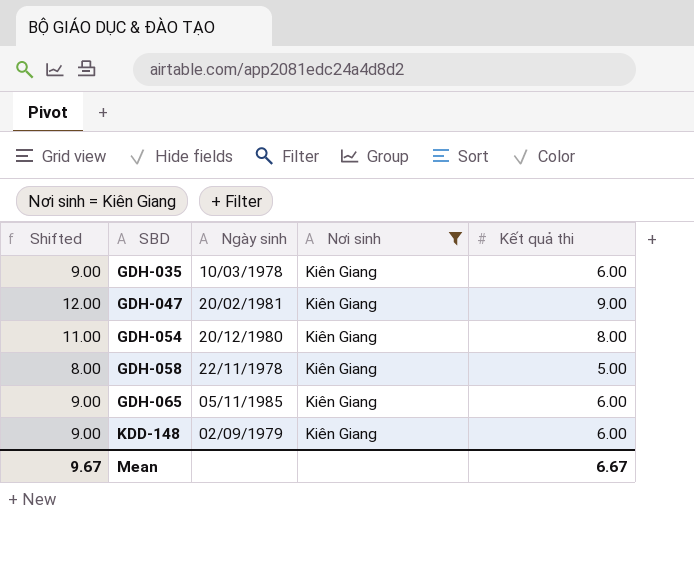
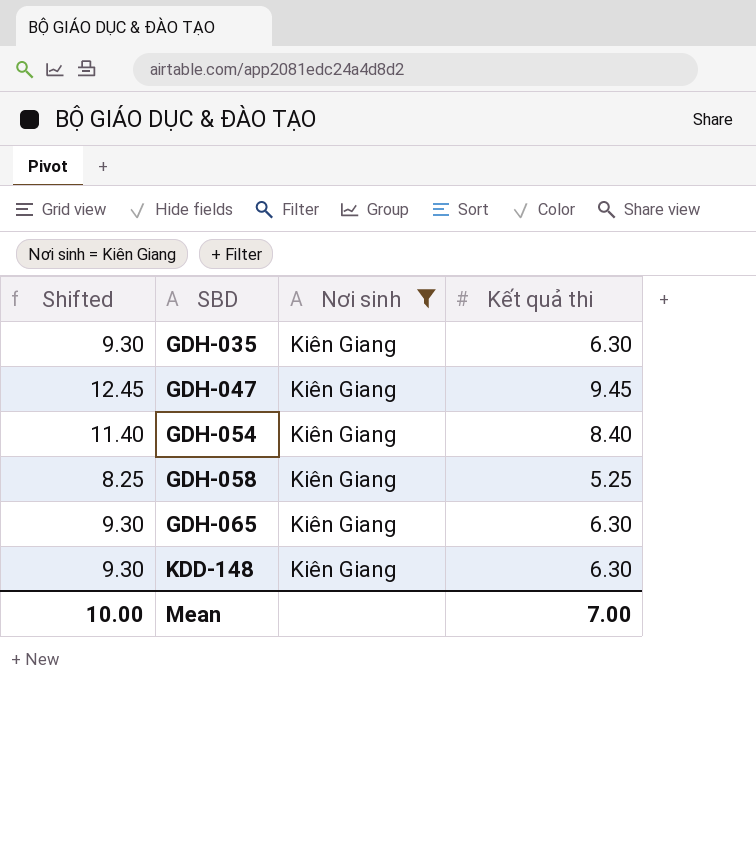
column Ngày sinh | position: 3 -> none
GDH-035 | Shifted: 9.00 -> 9.30
GDH-035 | Kết quả thi: 6.00 -> 6.30
GDH-047 | Shifted: 12.00 -> 12.45
GDH-047 | Kết quả thi: 9.00 -> 9.45
GDH-054 | Shifted: 11.00 -> 11.40
GDH-054 | Kết quả thi: 8.00 -> 8.40
GDH-058 | Shifted: 8.00 -> 8.25
GDH-058 | Kết quả thi: 5.00 -> 5.25
GDH-065 | Shifted: 9.00 -> 9.30
GDH-065 | Kết quả thi: 6.00 -> 6.30
KDD-148 | Shifted: 9.00 -> 9.30
KDD-148 | Kết quả thi: 6.00 -> 6.30
Mean | Shifted: 9.67 -> 10.00
Mean | Kết quả thi: 6.67 -> 7.00

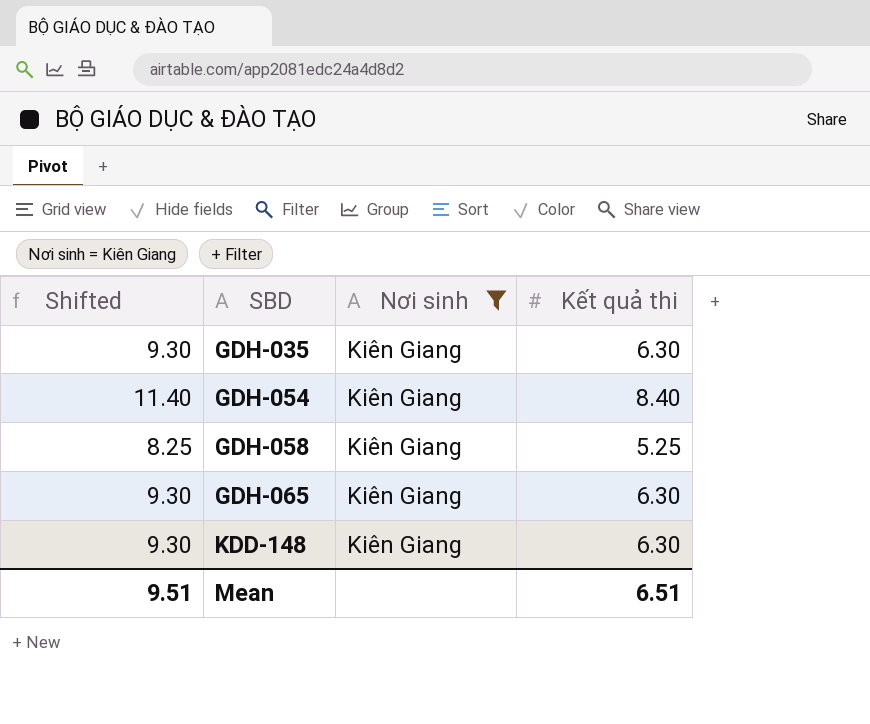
row GDH-047: 12.45 | Kiên Giang | 9.45 -> none
Mean | Shifted: 10.00 -> 9.51
Mean | Kết quả thi: 7.00 -> 6.51

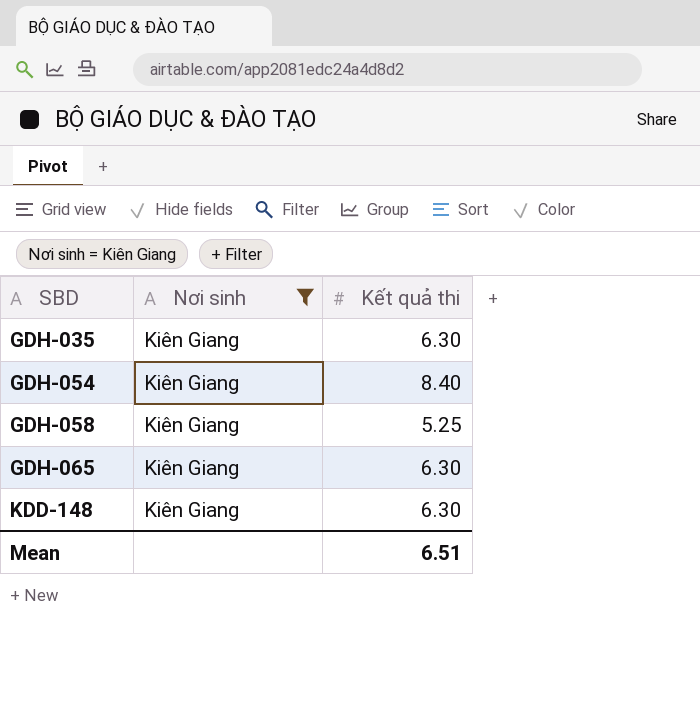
column Shifted | formula: [Kết quả thi] + 3 -> none

